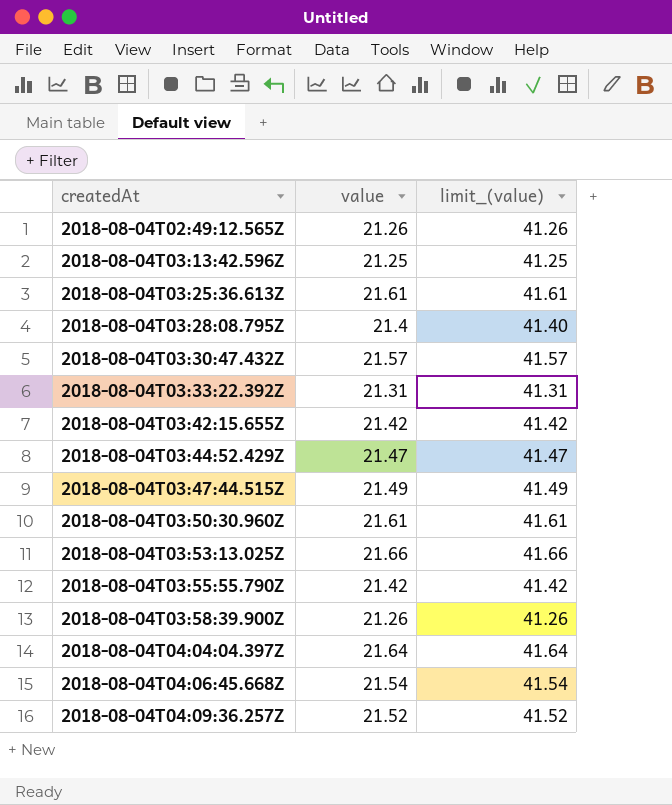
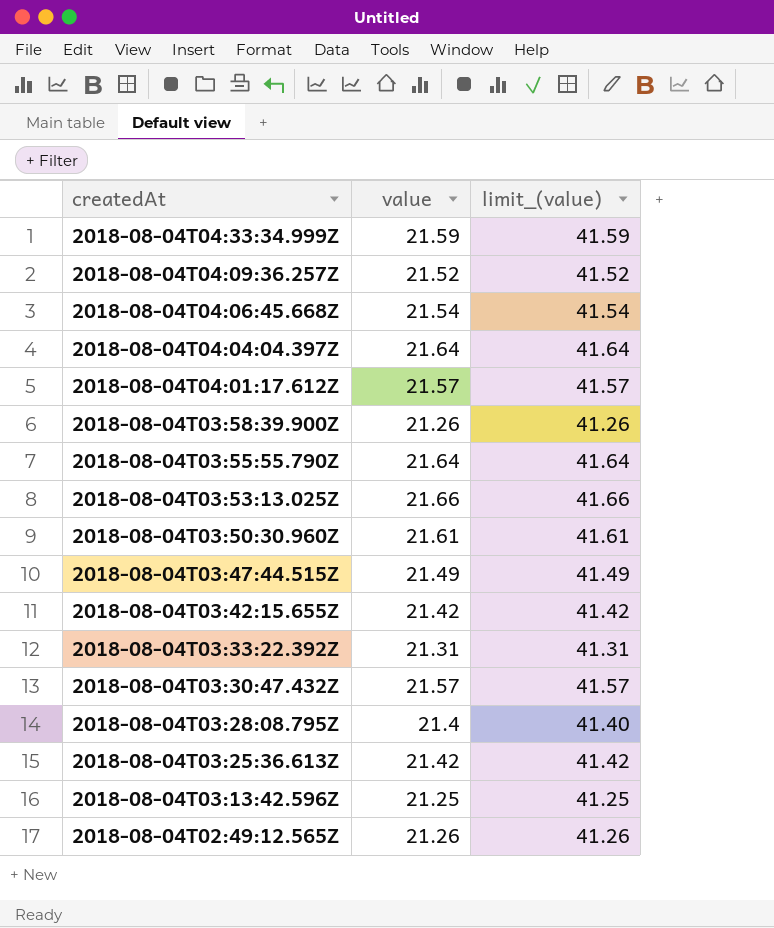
row order: createdAt ascending -> createdAt descending
row 2018-08-04T03:44:52.429Z: 21.47 | 41.47 -> none
row 2018-08-04T04:33:34.999Z: none -> 21.59 | 41.59
row 2018-08-04T04:01:17.612Z: none -> 21.57 | 41.57
2018-08-04T03:55:55.790Z | value: 21.42 -> 21.64
2018-08-04T03:55:55.790Z | limit_(value): 41.42 -> 41.64
2018-08-04T03:25:36.613Z | value: 21.61 -> 21.42
2018-08-04T03:25:36.613Z | limit_(value): 41.61 -> 41.42

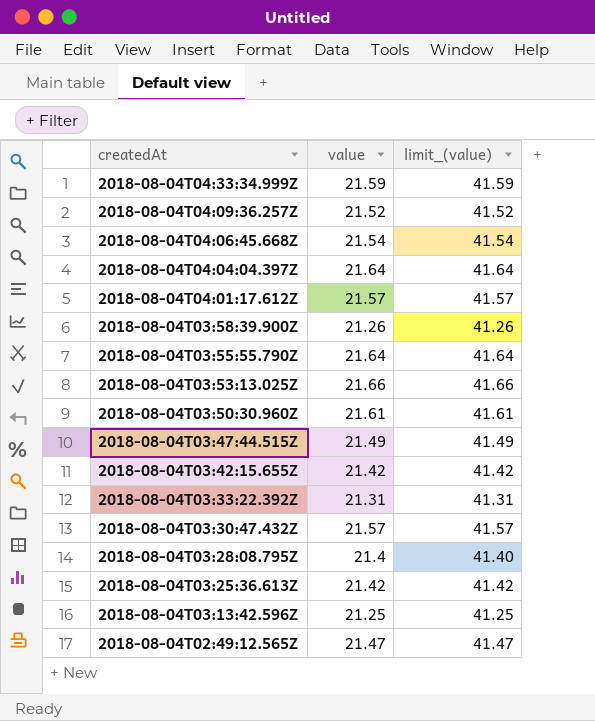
2018-08-04T02:49:12.565Z | value: 21.26 -> 21.47
2018-08-04T02:49:12.565Z | limit_(value): 41.26 -> 41.47

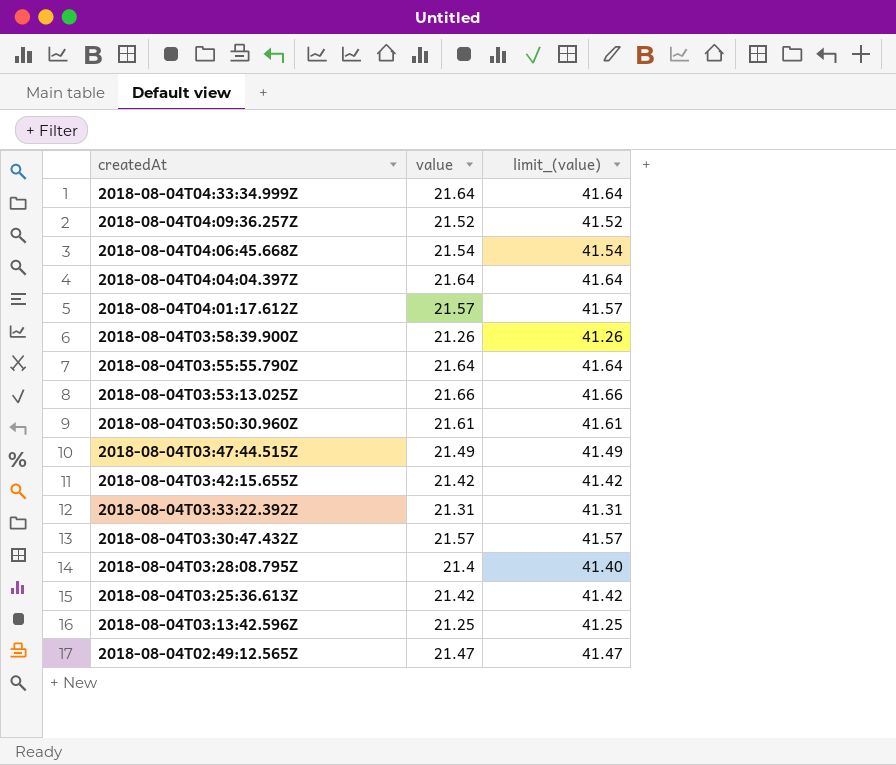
2018-08-04T04:33:34.999Z | value: 21.59 -> 21.64
2018-08-04T04:33:34.999Z | limit_(value): 41.59 -> 41.64

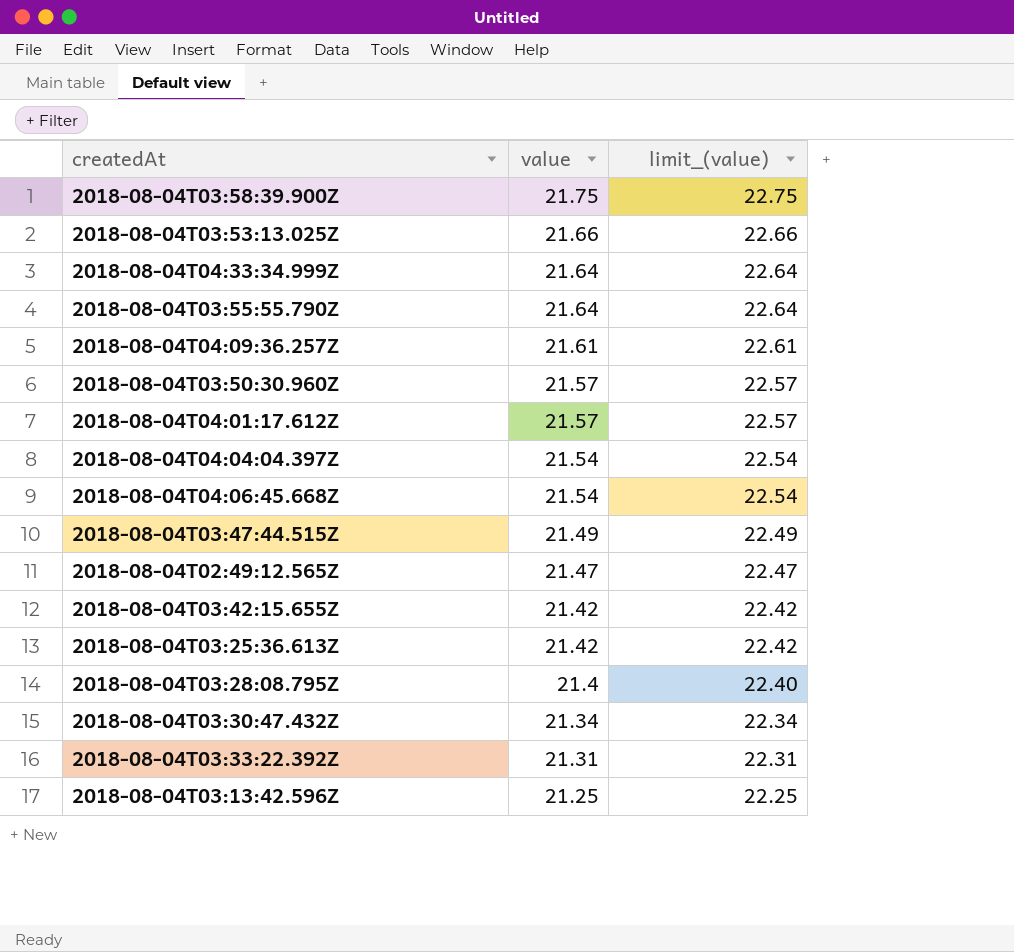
row order: createdAt descending -> value descending
column limit_(value) | formula: [value] + 20 -> [value] + 1
2018-08-04T03:58:39.900Z | value: 21.26 -> 21.75
2018-08-04T04:09:36.257Z | value: 21.52 -> 21.61
2018-08-04T03:50:30.960Z | value: 21.61 -> 21.57
2018-08-04T04:04:04.397Z | value: 21.64 -> 21.54
2018-08-04T03:30:47.432Z | value: 21.57 -> 21.34

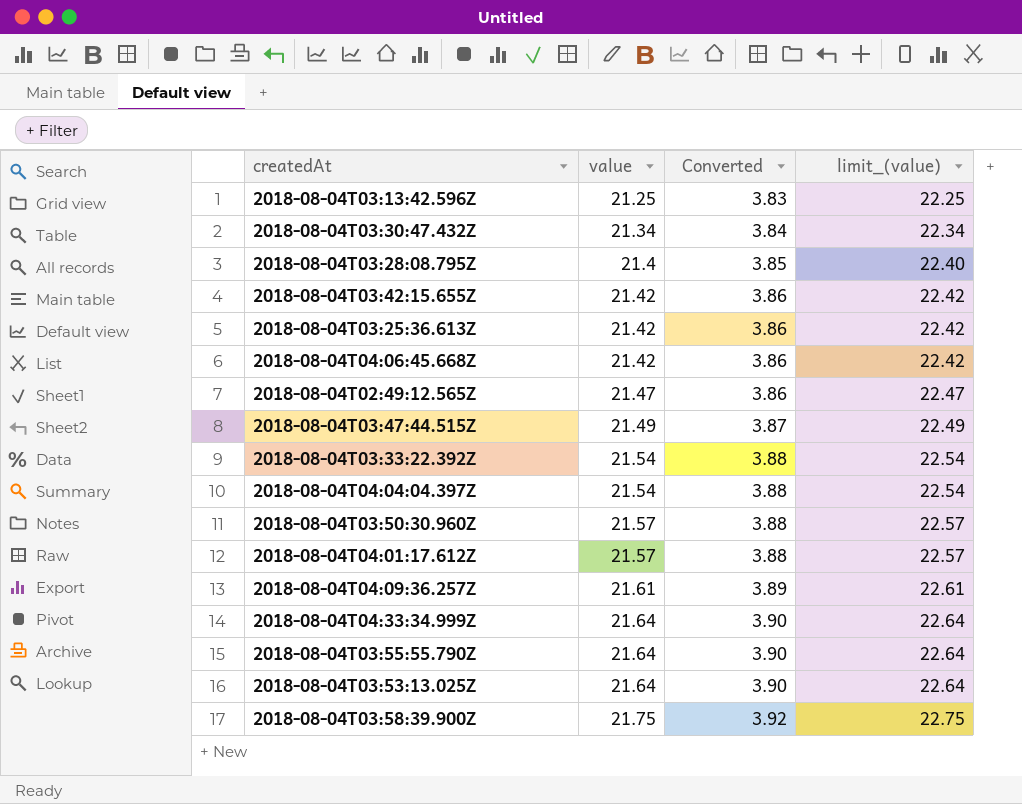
row order: value descending -> value ascending
column Converted | formula: none -> [value] * 0.18
2018-08-04T04:06:45.668Z | value: 21.54 -> 21.42
2018-08-04T04:06:45.668Z | limit_(value): 22.54 -> 22.42
2018-08-04T03:33:22.392Z | value: 21.31 -> 21.54
2018-08-04T03:33:22.392Z | limit_(value): 22.31 -> 22.54
2018-08-04T03:53:13.025Z | value: 21.66 -> 21.64
2018-08-04T03:53:13.025Z | limit_(value): 22.66 -> 22.64

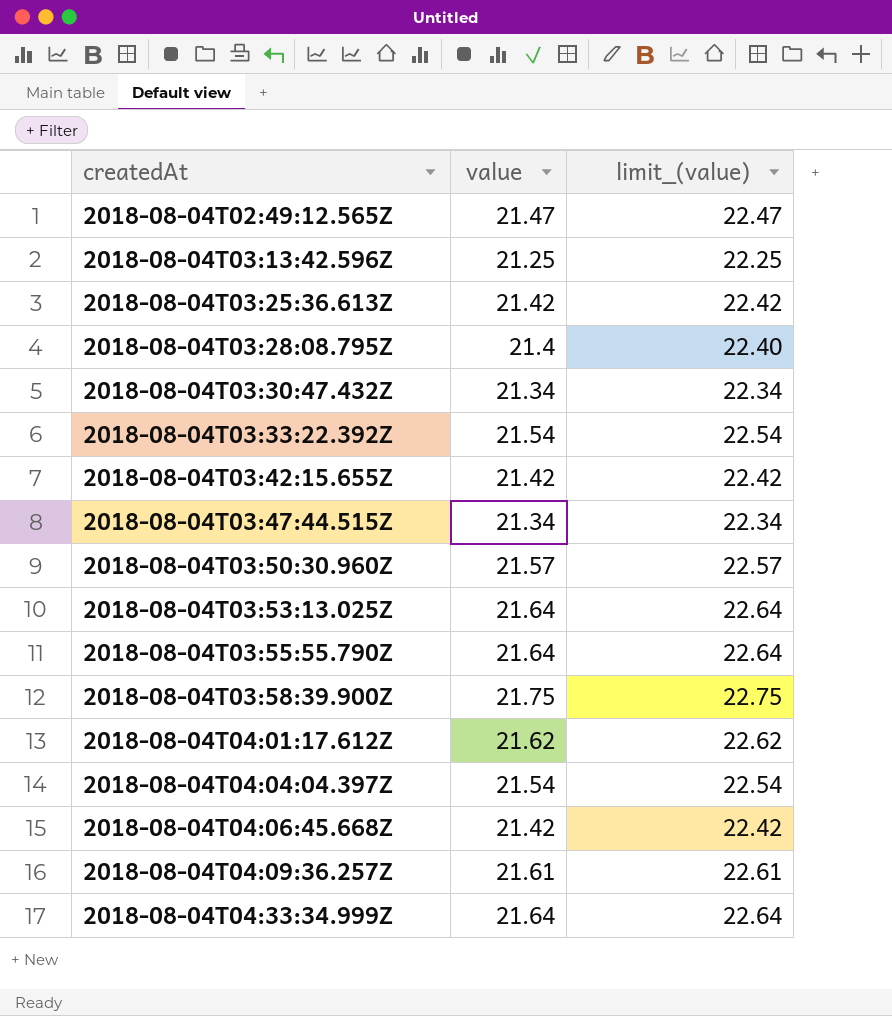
row order: value ascending -> createdAt ascending
column Converted | formula: [value] * 0.18 -> none
2018-08-04T03:47:44.515Z | value: 21.49 -> 21.34
2018-08-04T03:47:44.515Z | limit_(value): 22.49 -> 22.34
2018-08-04T04:01:17.612Z | value: 21.57 -> 21.62
2018-08-04T04:01:17.612Z | limit_(value): 22.57 -> 22.62

